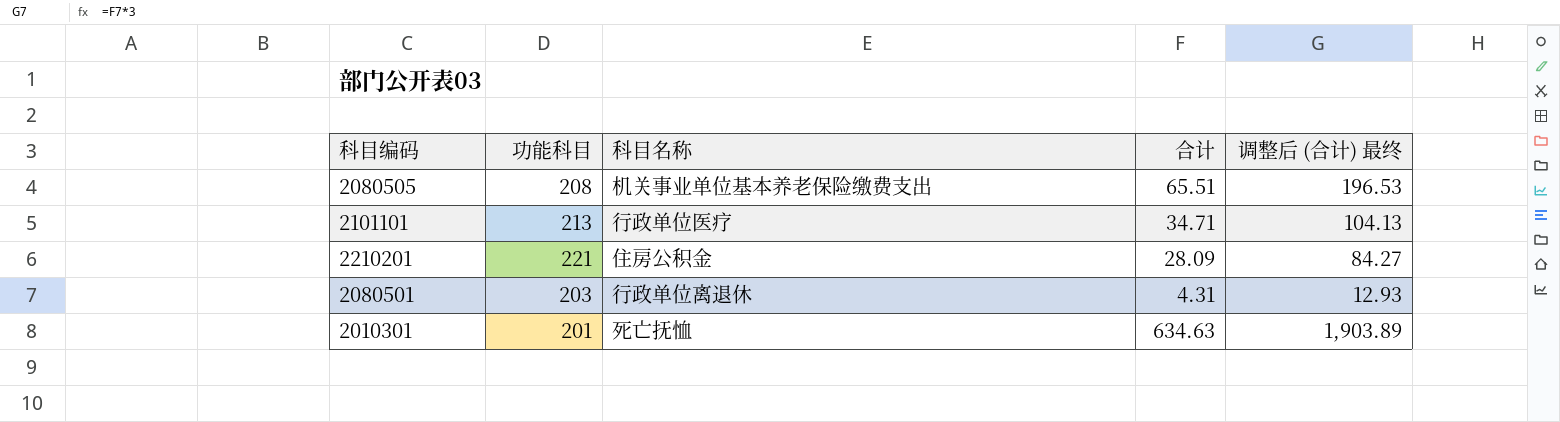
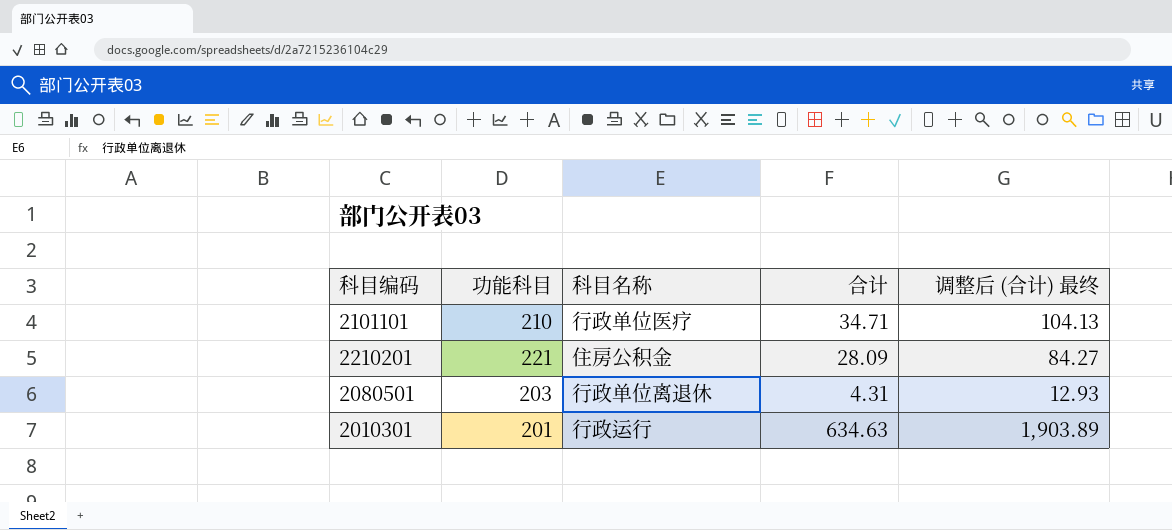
row 2080505: 208 | 机关事业单位基本养老保险缴费支出 | 65.51 | 196.53 -> none
2101101 | 功能科目: 213 -> 210
2010301 | 科目名称: 死亡抚恤 -> 行政运行

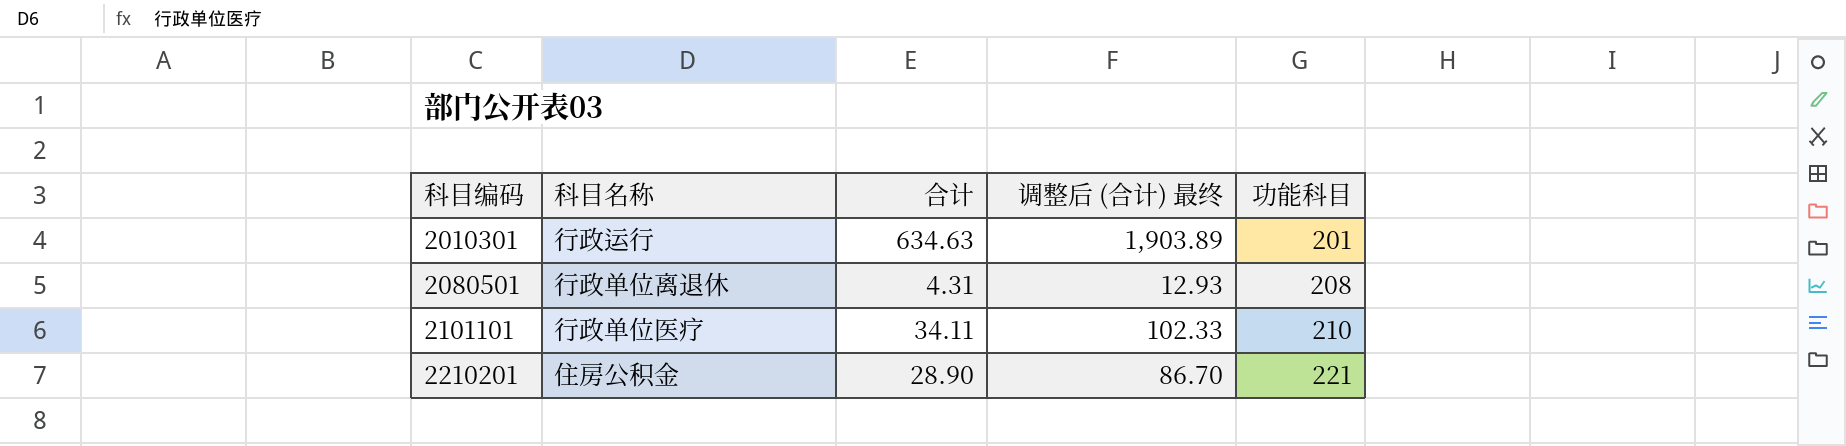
row order: none -> 科目编码 ascending
column 功能科目 | position: 2 -> 5
2080501 | 功能科目: 203 -> 208
2101101 | 合计: 34.71 -> 34.11
2101101 | 调整后 (合计) 最终: 104.13 -> 102.33
2210201 | 合计: 28.09 -> 28.90
2210201 | 调整后 (合计) 最终: 84.27 -> 86.70

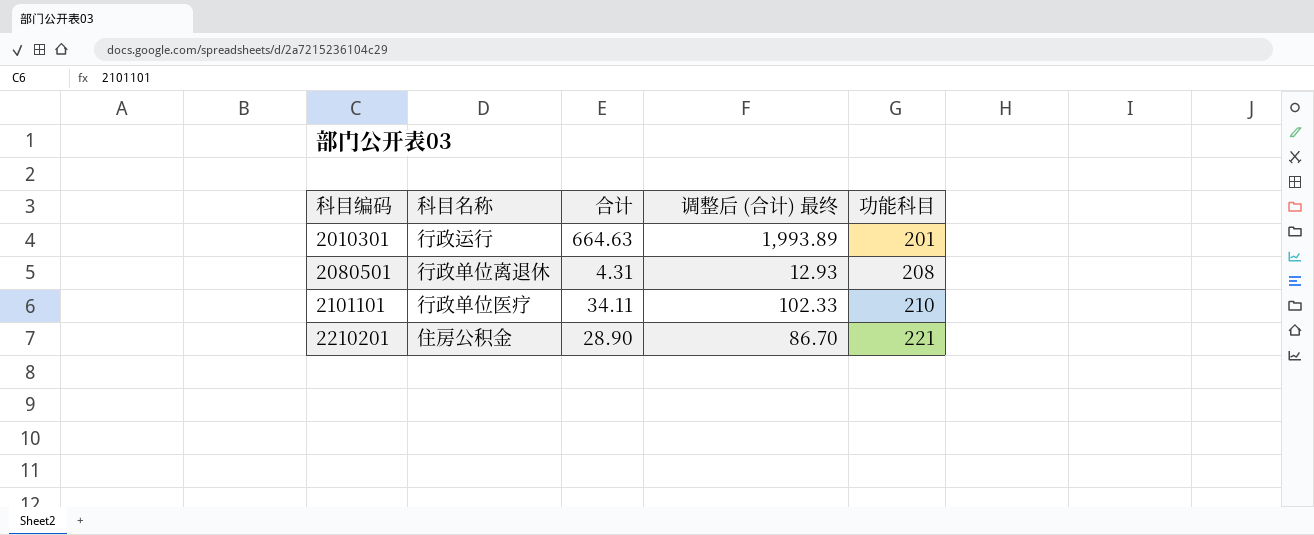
2010301 | 合计: 634.63 -> 664.63
2010301 | 调整后 (合计) 最终: 1,903.89 -> 1,993.89

